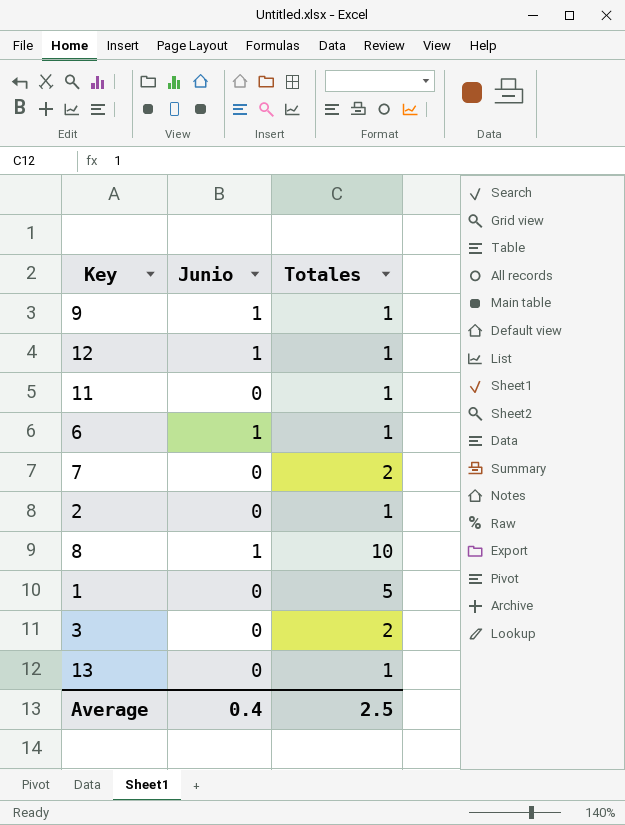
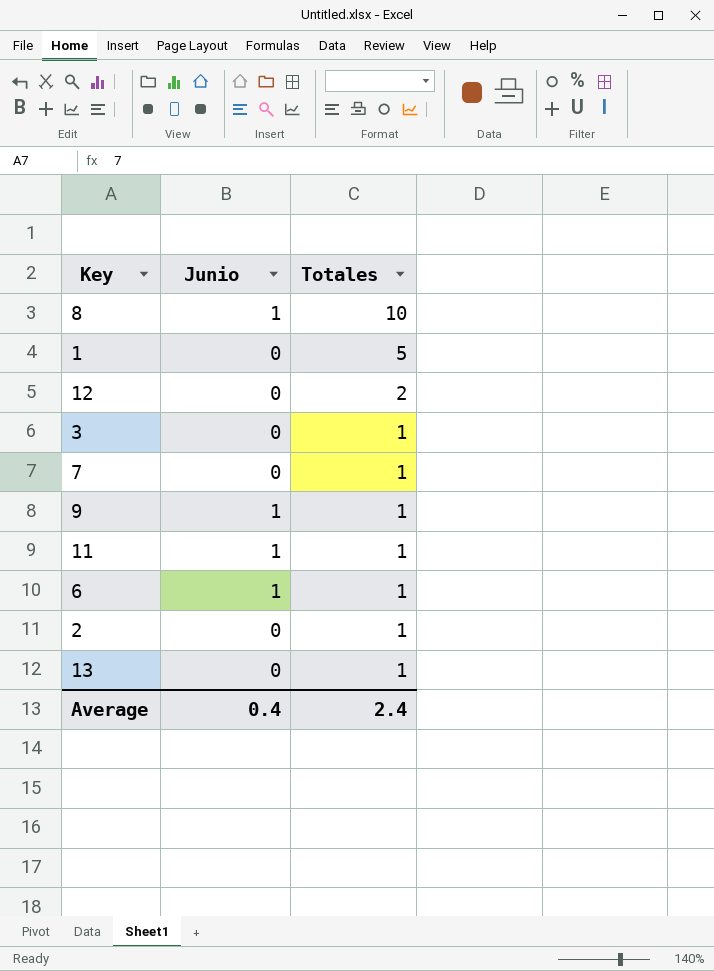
row order: none -> Totales descending
12 | Junio: 1 -> 0
12 | Totales: 1 -> 2
3 | Totales: 2 -> 1
7 | Totales: 2 -> 1
11 | Junio: 0 -> 1
Average | Totales: 2.5 -> 2.4

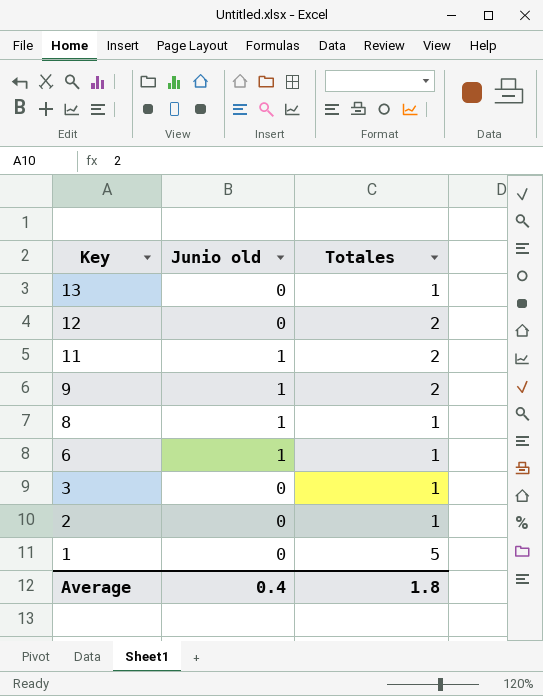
row order: Totales descending -> Key descending
column name: Junio -> Junio old
row 7: 0 | 1 -> none
11 | Totales: 1 -> 2
9 | Totales: 1 -> 2
8 | Totales: 10 -> 1
Average | Totales: 2.4 -> 1.8

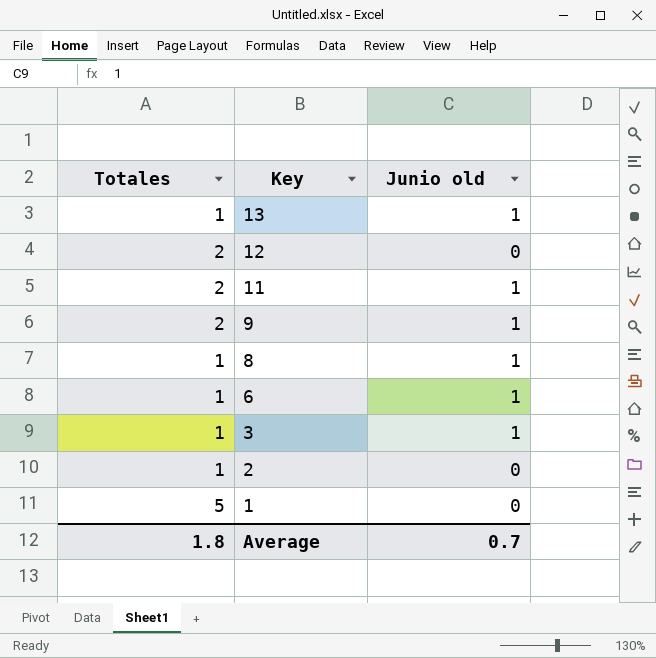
column Totales | position: 3 -> 1
13 | Junio old: 0 -> 1
3 | Junio old: 0 -> 1
Average | Junio old: 0.4 -> 0.7

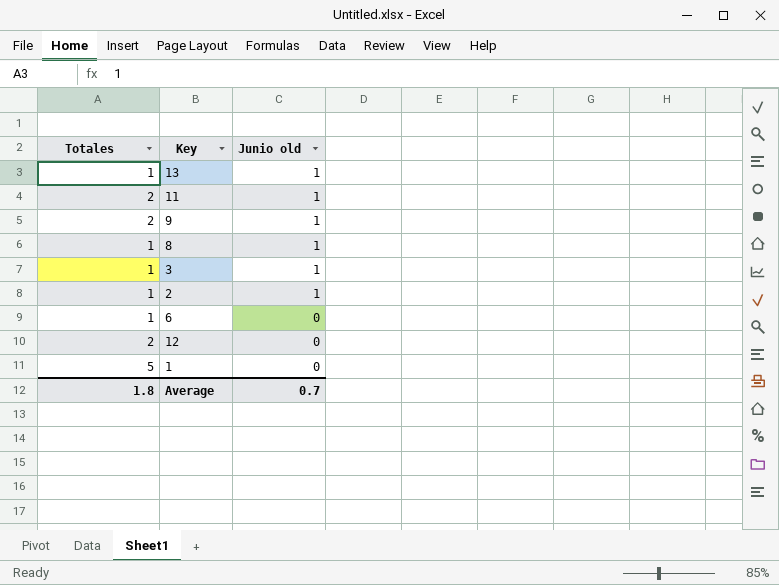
row order: Key descending -> Junio old descending
2 | Junio old: 0 -> 1
6 | Junio old: 1 -> 0

